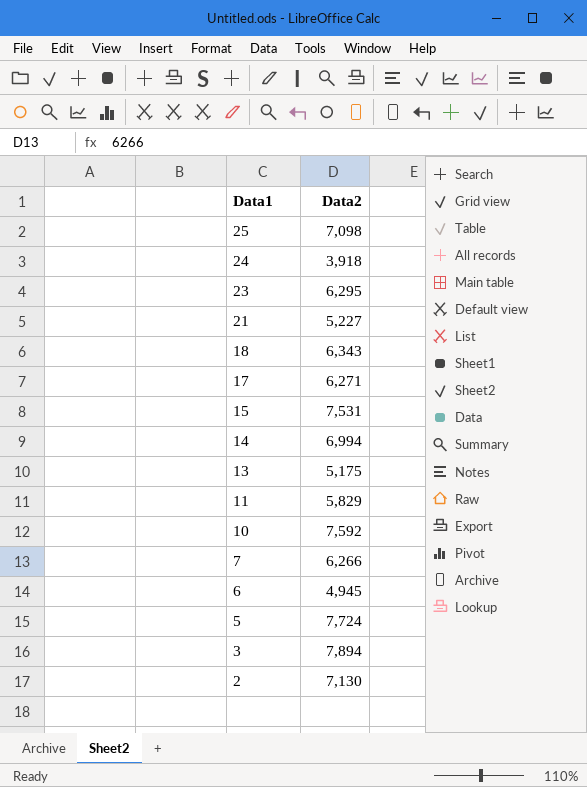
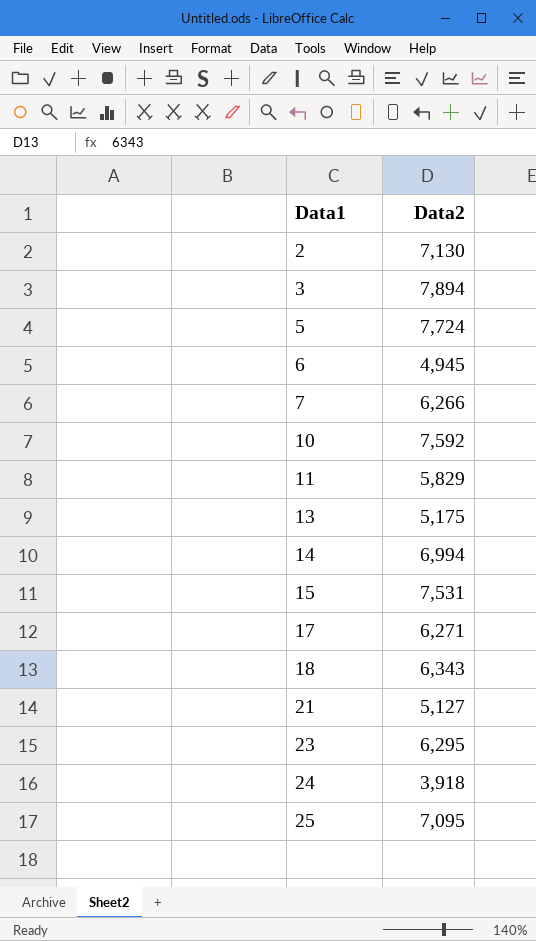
row order: Data1 descending -> Data1 ascending
21 | Data2: 5,227 -> 5,127
25 | Data2: 7,098 -> 7,095

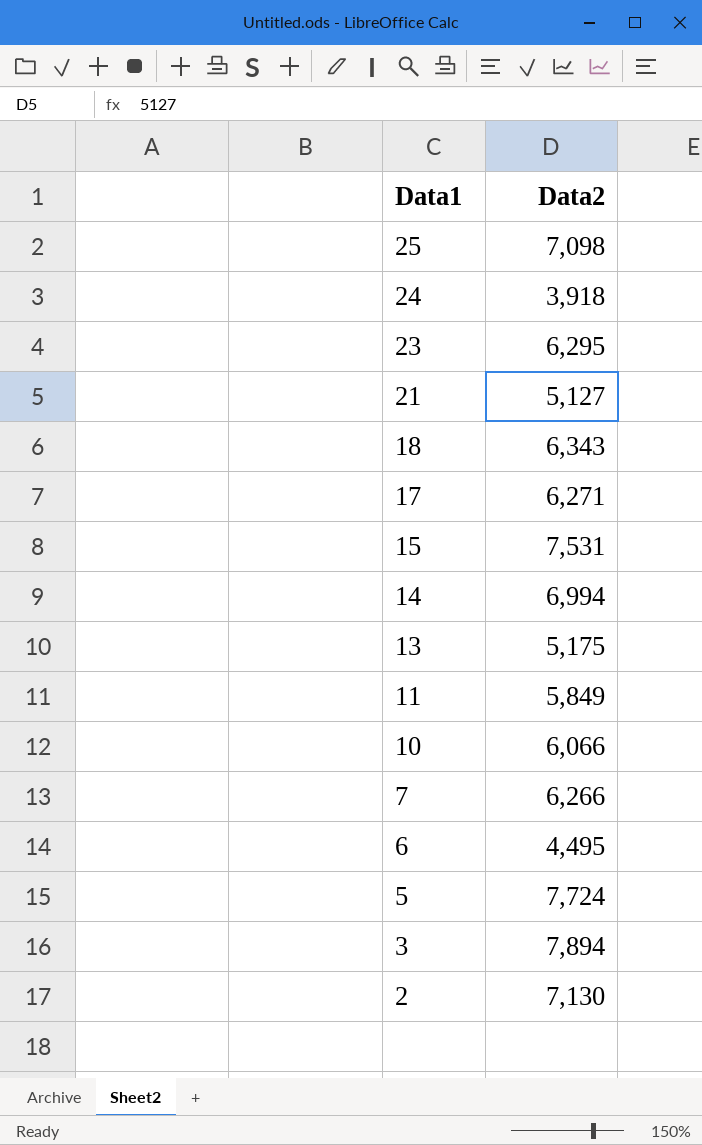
row order: Data1 ascending -> Data1 descending
25 | Data2: 7,095 -> 7,098
11 | Data2: 5,829 -> 5,849
10 | Data2: 7,592 -> 6,066
6 | Data2: 4,945 -> 4,495

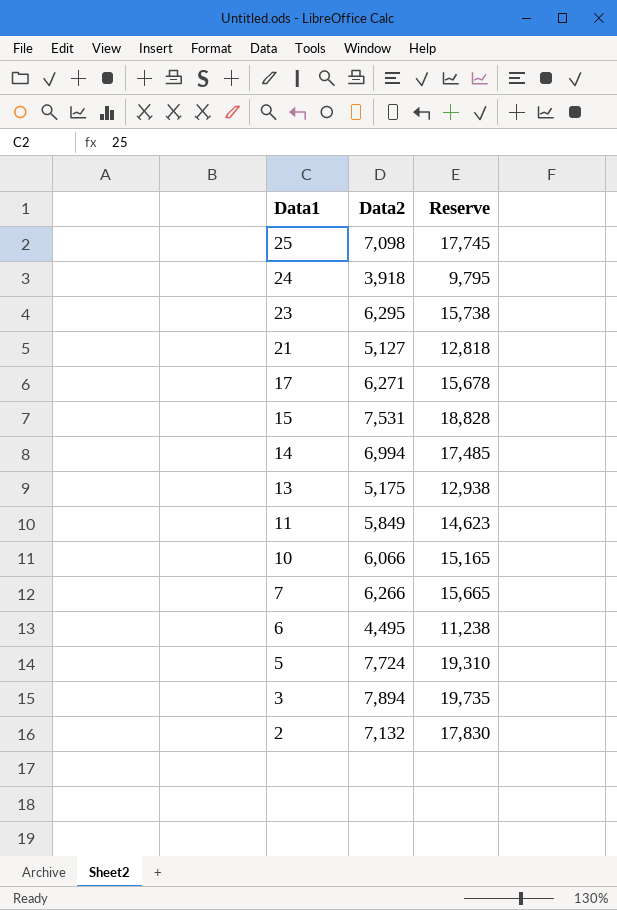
column Reserve | formula: none -> [Data2] * 2.5
row 18: 6,343 -> none
2 | Data2: 7,130 -> 7,132

